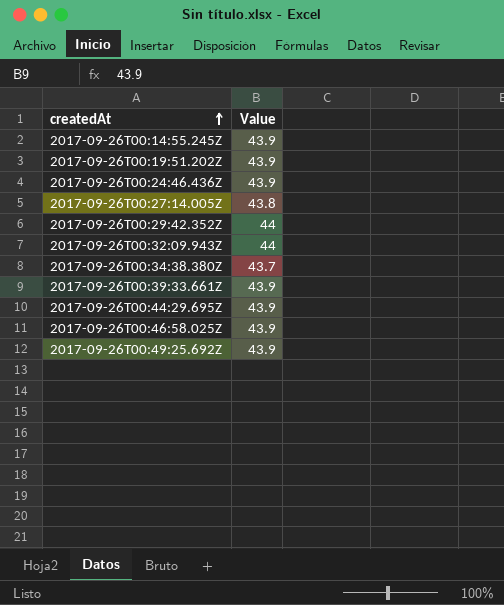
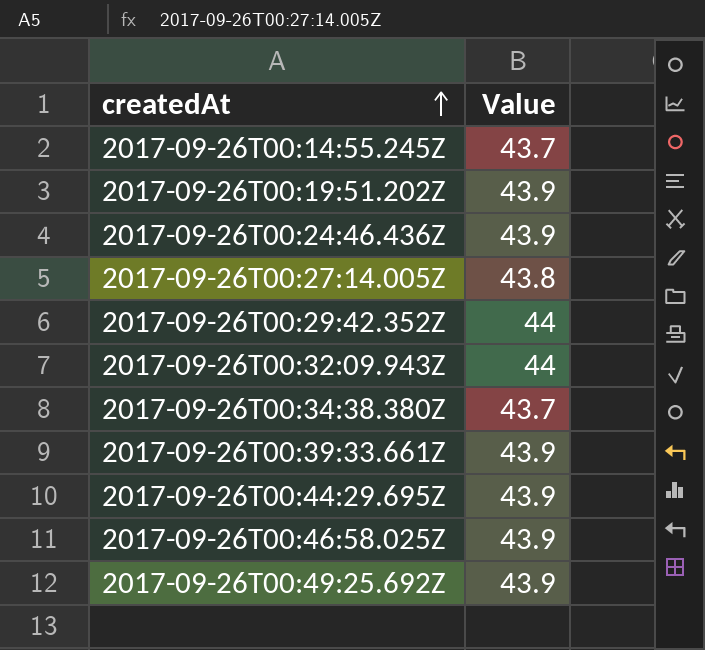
2017-09-26T00:14:55.245Z | Value: 43.9 -> 43.7

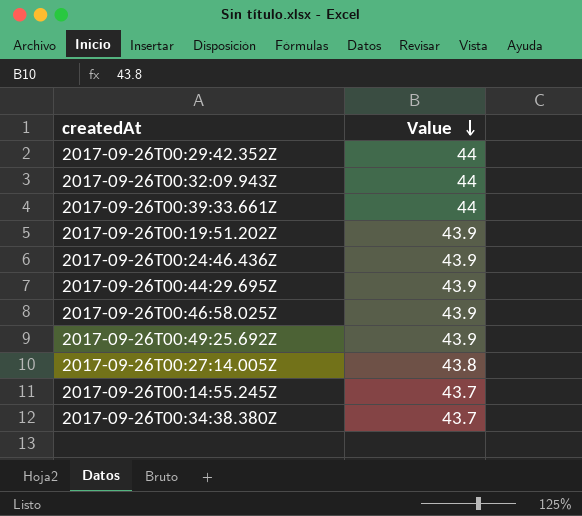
row order: createdAt ascending -> Value descending
2017-09-26T00:39:33.661Z | Value: 43.9 -> 44

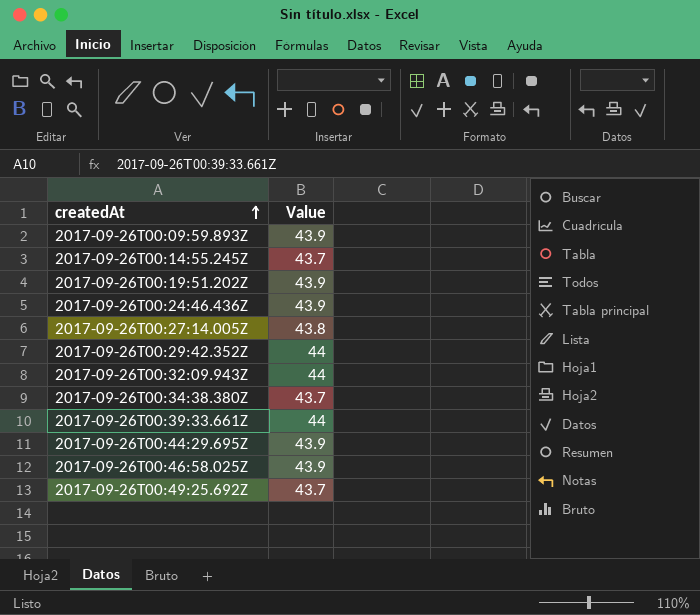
row order: Value descending -> createdAt ascending
row 2017-09-26T00:09:59.893Z: none -> 43.9
2017-09-26T00:49:25.692Z | Value: 43.9 -> 43.7

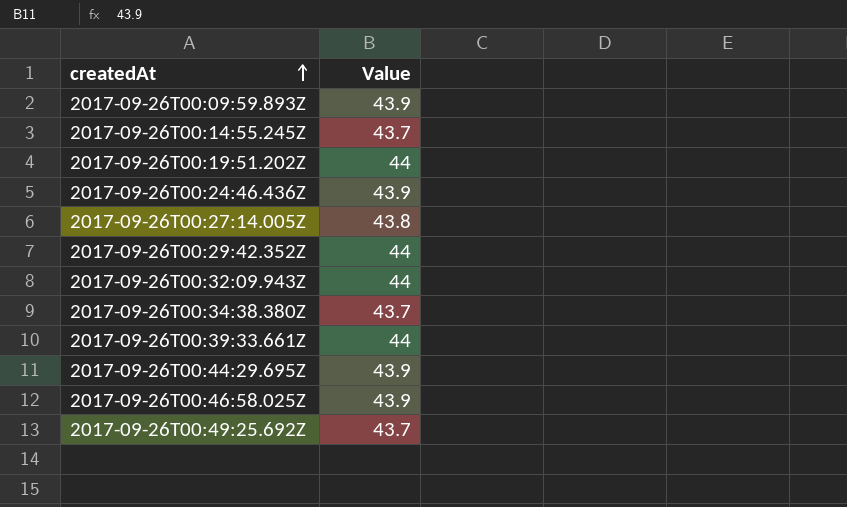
2017-09-26T00:19:51.202Z | Value: 43.9 -> 44

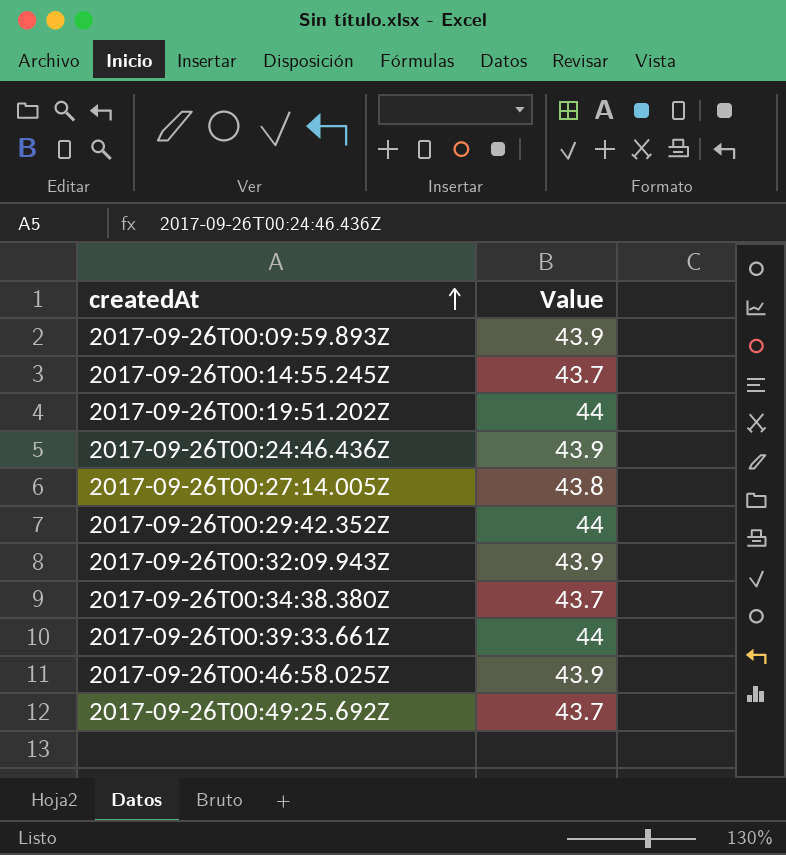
row 2017-09-26T00:44:29.695Z: 43.9 -> none
2017-09-26T00:32:09.943Z | Value: 44 -> 43.9

